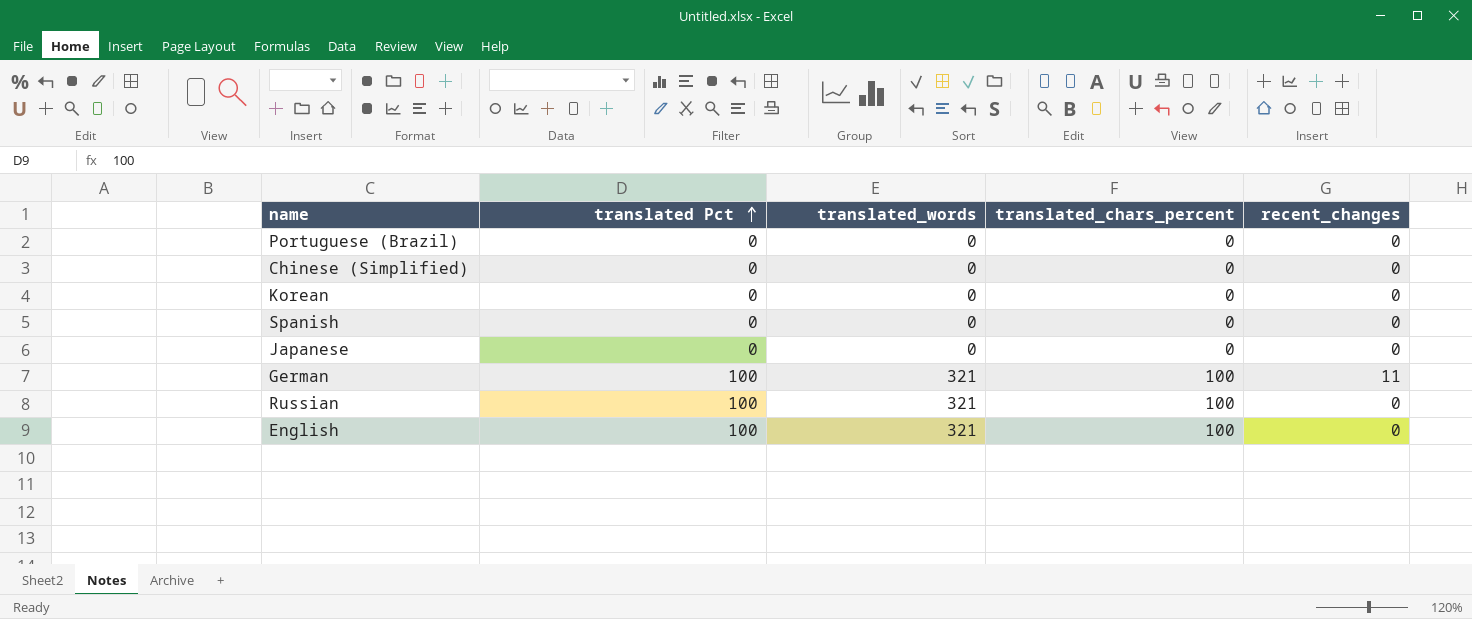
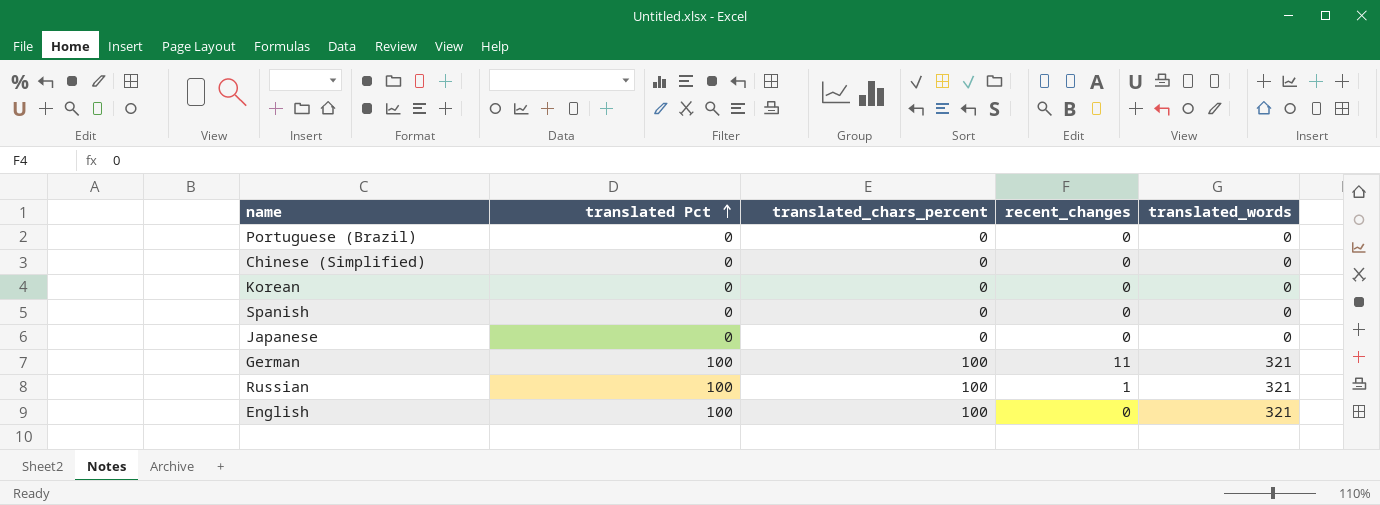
column translated_words | position: 3 -> 5
Russian | recent_changes: 0 -> 1

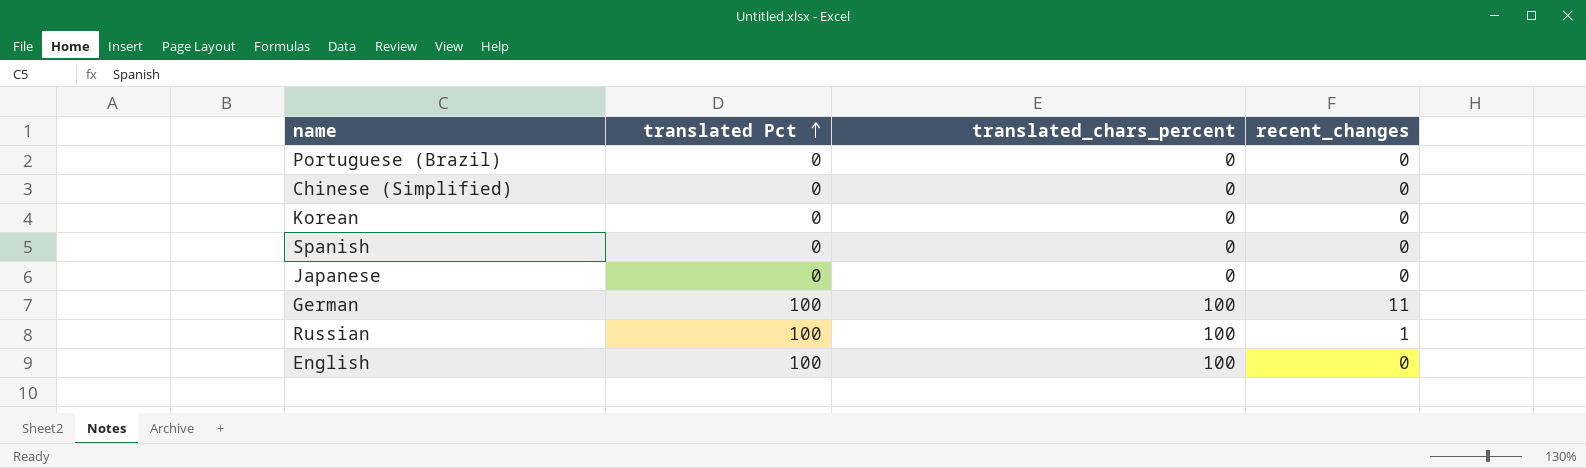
column translated_words | position: 5 -> none

